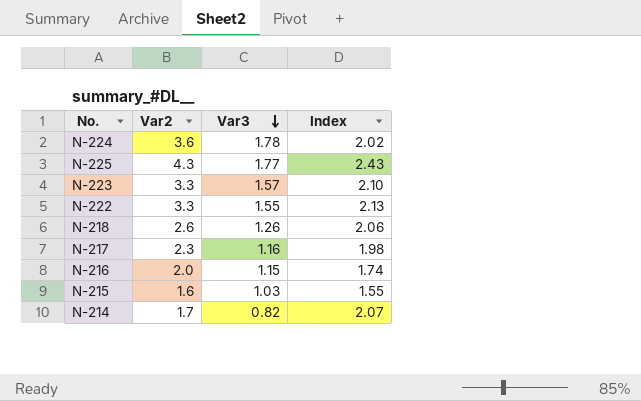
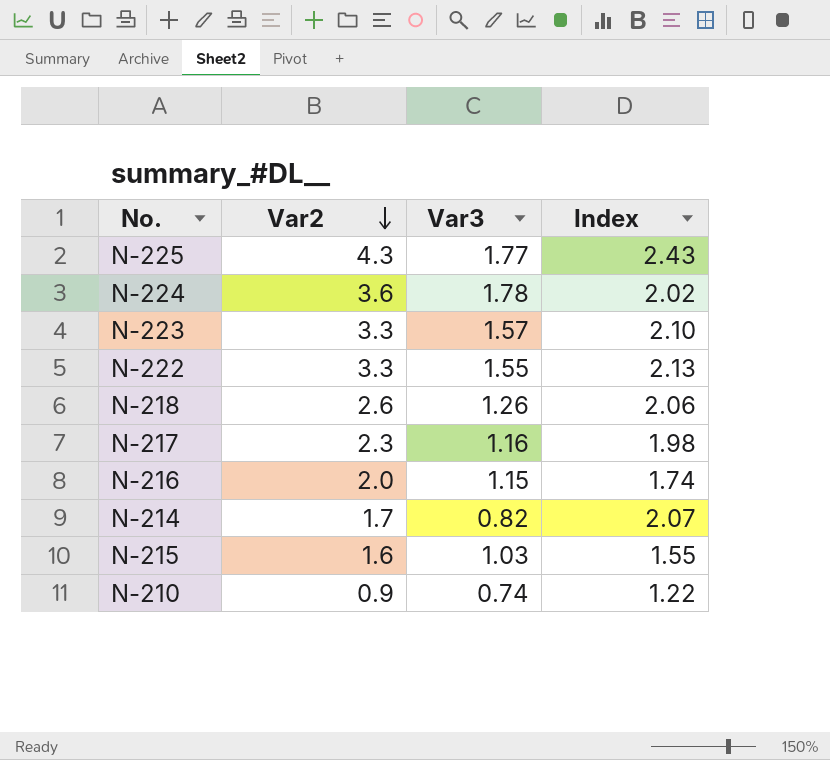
row order: Var3 descending -> Var2 descending
row N-210: none -> 0.9 | 0.74 | 1.22

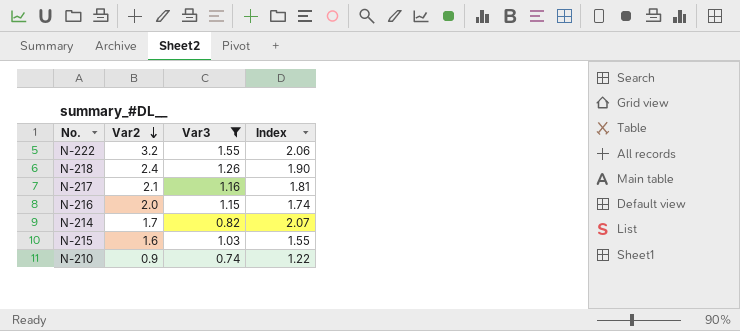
filter: none -> Var3 <= 1.55
N-222 | Var2: 3.3 -> 3.2
N-222 | Index: 2.13 -> 2.06
N-218 | Var2: 2.6 -> 2.4
N-218 | Index: 2.06 -> 1.90
N-217 | Var2: 2.3 -> 2.1
N-217 | Index: 1.98 -> 1.81

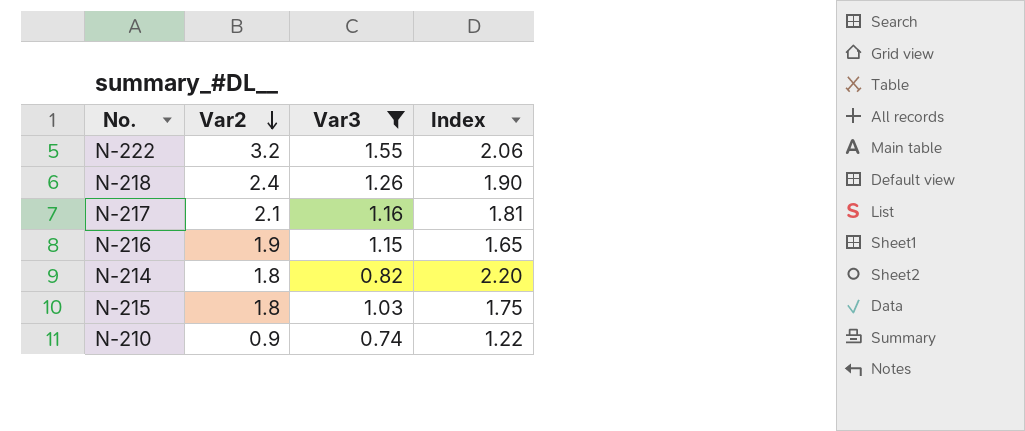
N-216 | Var2: 2.0 -> 1.9
N-216 | Index: 1.74 -> 1.65
N-214 | Var2: 1.7 -> 1.8
N-214 | Index: 2.07 -> 2.20
N-215 | Var2: 1.6 -> 1.8
N-215 | Index: 1.55 -> 1.75

